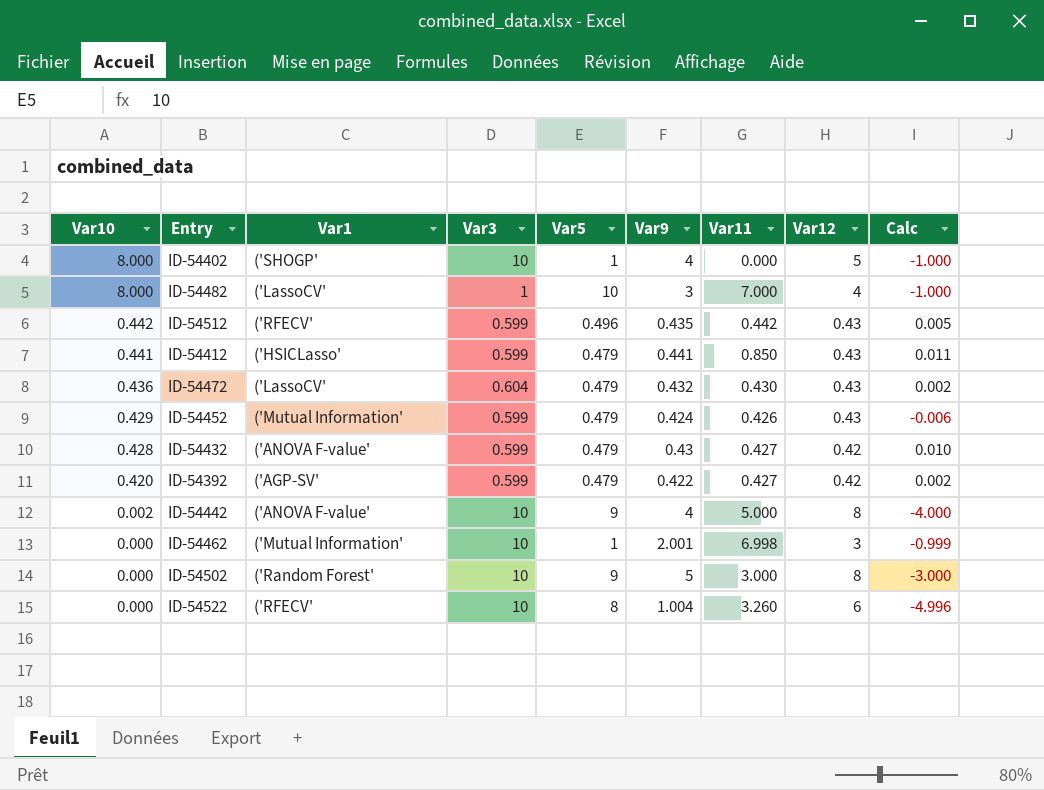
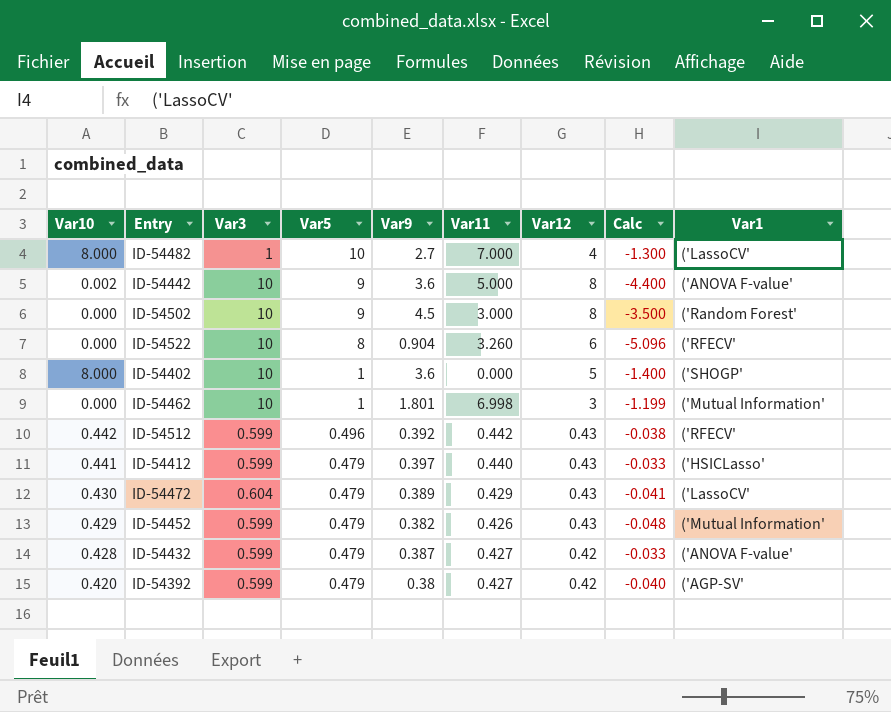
row order: Var10 descending -> Var5 descending
column Var1 | position: 3 -> 9
ID-54482 | Var9: 3 -> 2.7
ID-54482 | Calc: -1.000 -> -1.300
ID-54442 | Var9: 4 -> 3.6
ID-54442 | Calc: -4.000 -> -4.400
ID-54502 | Var9: 5 -> 4.5
ID-54502 | Calc: -3.000 -> -3.500
ID-54522 | Var9: 1.004 -> 0.904
ID-54522 | Calc: -4.996 -> -5.096
ID-54402 | Var9: 4 -> 3.6
ID-54402 | Calc: -1.000 -> -1.400
ID-54462 | Var9: 2.001 -> 1.801
ID-54462 | Calc: -0.999 -> -1.199
ID-54512 | Var9: 0.435 -> 0.392
ID-54512 | Calc: 0.005 -> -0.038
ID-54412 | Var9: 0.441 -> 0.397
ID-54412 | Var11: 0.850 -> 0.440
ID-54412 | Calc: 0.011 -> -0.033
ID-54472 | Var10: 0.436 -> 0.430
ID-54472 | Var9: 0.432 -> 0.389
ID-54472 | Var11: 0.430 -> 0.429
ID-54472 | Calc: 0.002 -> -0.041
ID-54452 | Var9: 0.424 -> 0.382
ID-54452 | Calc: -0.006 -> -0.048
ID-54432 | Var9: 0.43 -> 0.387
ID-54432 | Calc: 0.010 -> -0.033
ID-54392 | Var9: 0.422 -> 0.38
ID-54392 | Calc: 0.002 -> -0.040

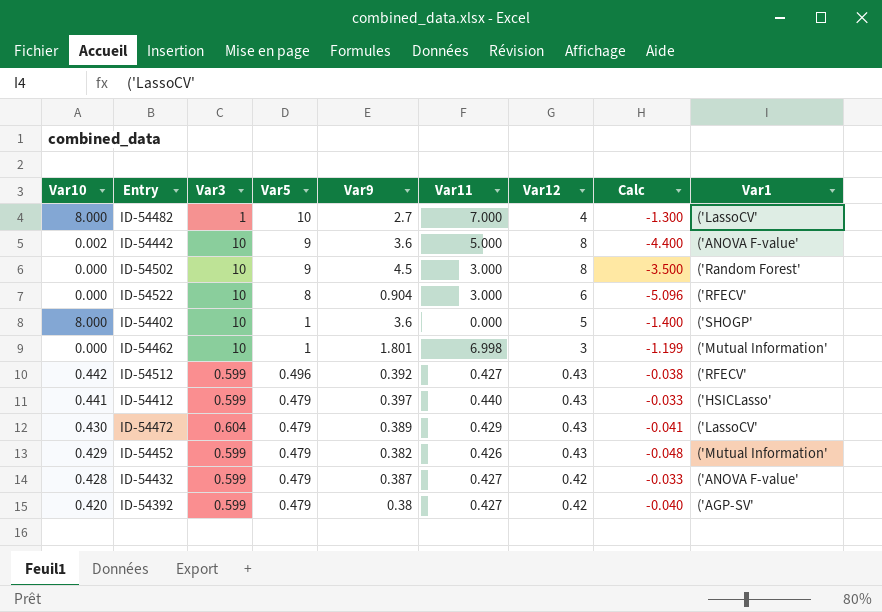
ID-54522 | Var11: 3.260 -> 3.000
ID-54512 | Var11: 0.442 -> 0.427

